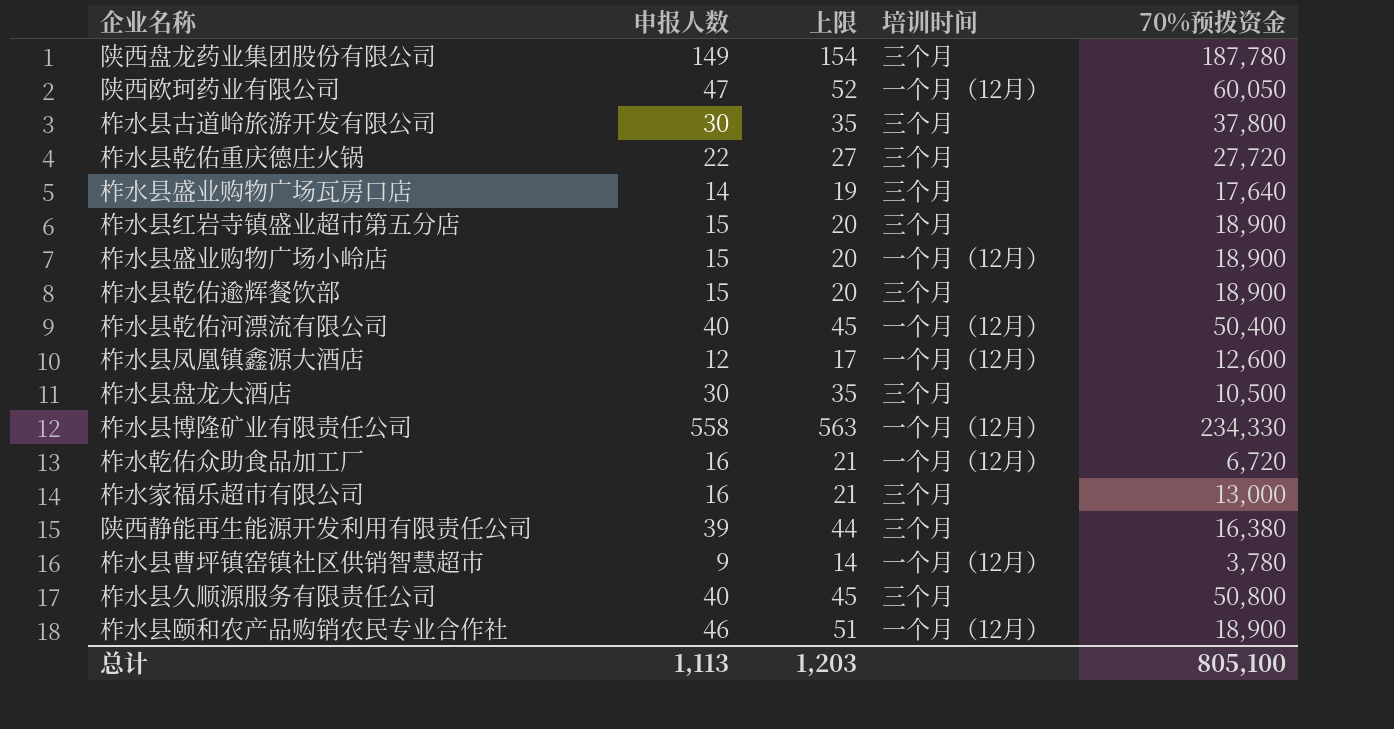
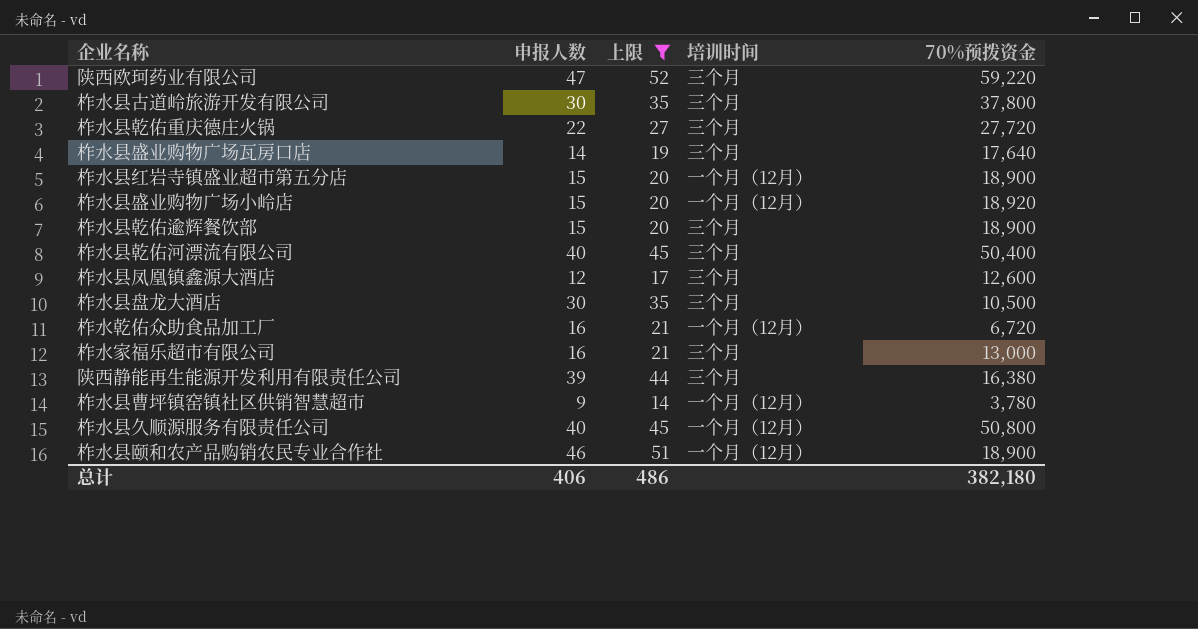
filter: none -> 上限 <= 52
陕西欧珂药业有限公司 | 培训时间: 一个月（12月） -> 三个月
陕西欧珂药业有限公司 | 70%预拨资金: 60,050 -> 59,220
柞水县红岩寺镇盛业超市第五分店 | 培训时间: 三个月 -> 一个月（12月）
柞水县盛业购物广场小岭店 | 70%预拨资金: 18,900 -> 18,920
柞水县乾佑河漂流有限公司 | 培训时间: 一个月（12月） -> 三个月
柞水县凤凰镇鑫源大酒店 | 培训时间: 一个月（12月） -> 三个月
柞水县久顺源服务有限责任公司 | 培训时间: 三个月 -> 一个月（12月）
总计 | 申报人数: 1,113 -> 406
总计 | 上限: 1,203 -> 486
总计 | 70%预拨资金: 805,100 -> 382,180

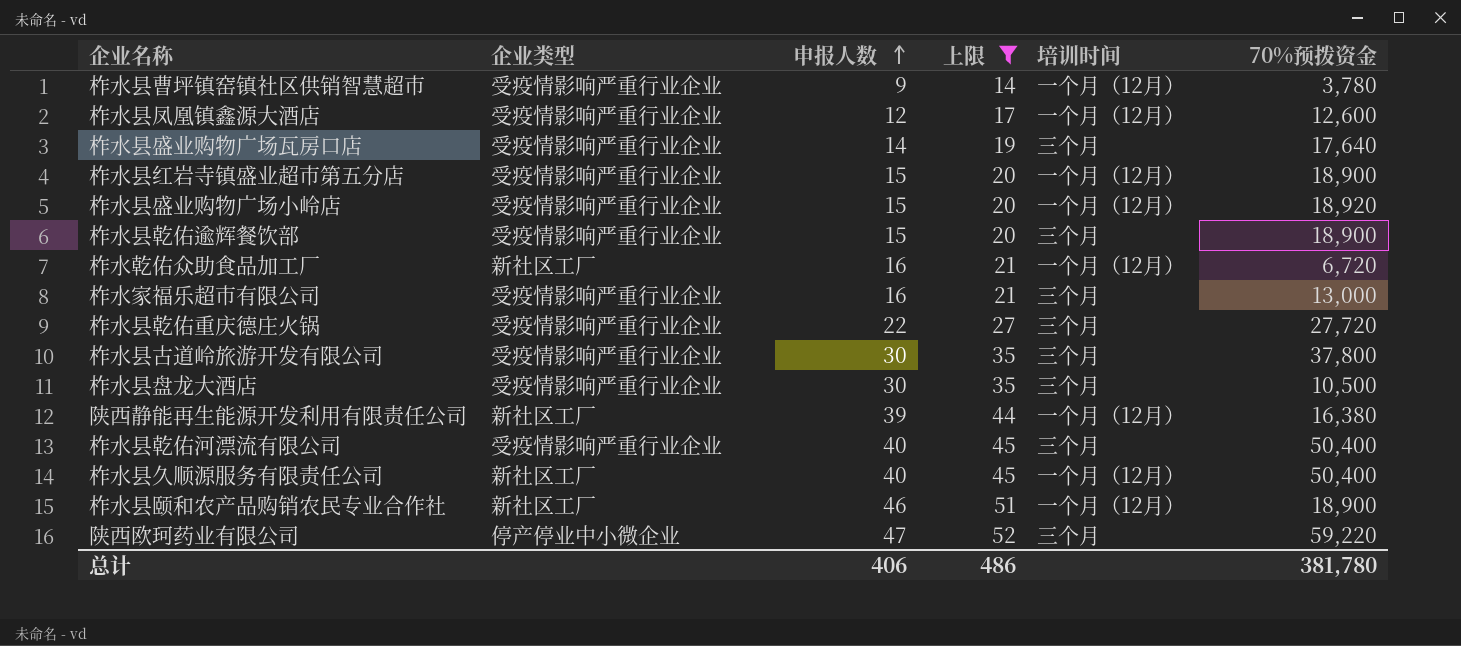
row order: none -> 申报人数 ascending
column 企业类型 | position: none -> 2
柞水县凤凰镇鑫源大酒店 | 培训时间: 三个月 -> 一个月（12月）
陕西静能再生能源开发利用有限责任公司 | 培训时间: 三个月 -> 一个月（12月）
柞水县久顺源服务有限责任公司 | 70%预拨资金: 50,800 -> 50,400
总计 | 70%预拨资金: 382,180 -> 381,780

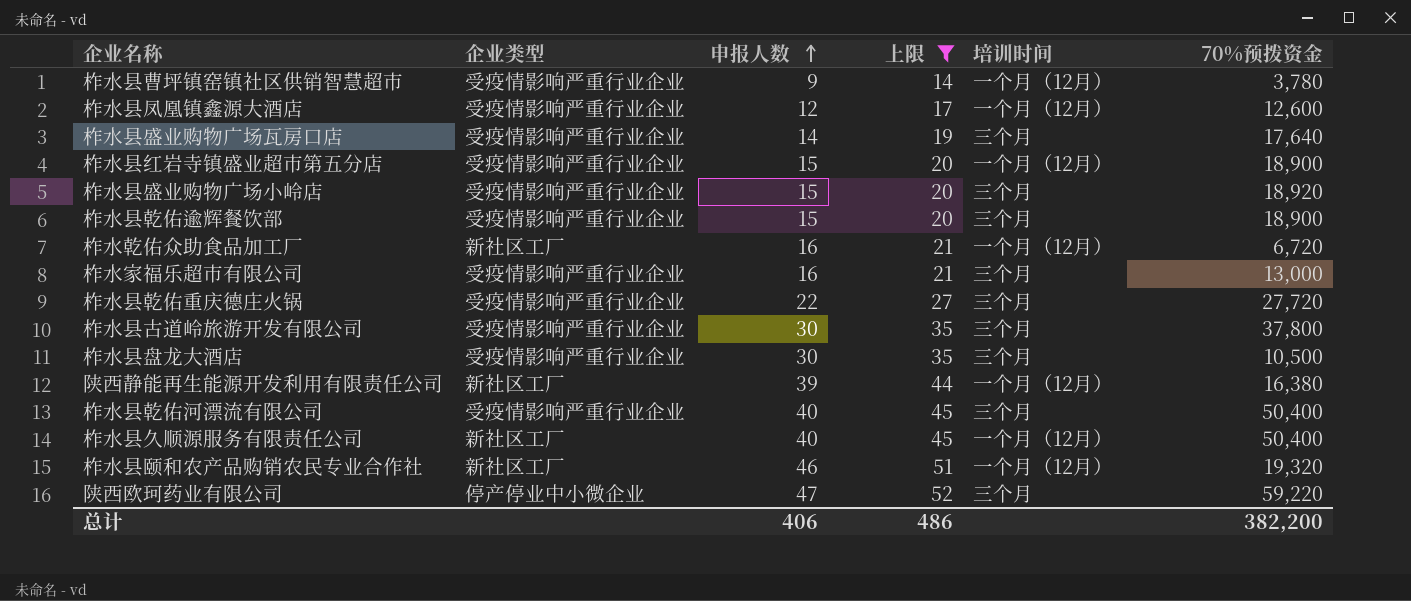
柞水县盛业购物广场小岭店 | 培训时间: 一个月（12月） -> 三个月
柞水县颐和农产品购销农民专业合作社 | 70%预拨资金: 18,900 -> 19,320
总计 | 70%预拨资金: 381,780 -> 382,200

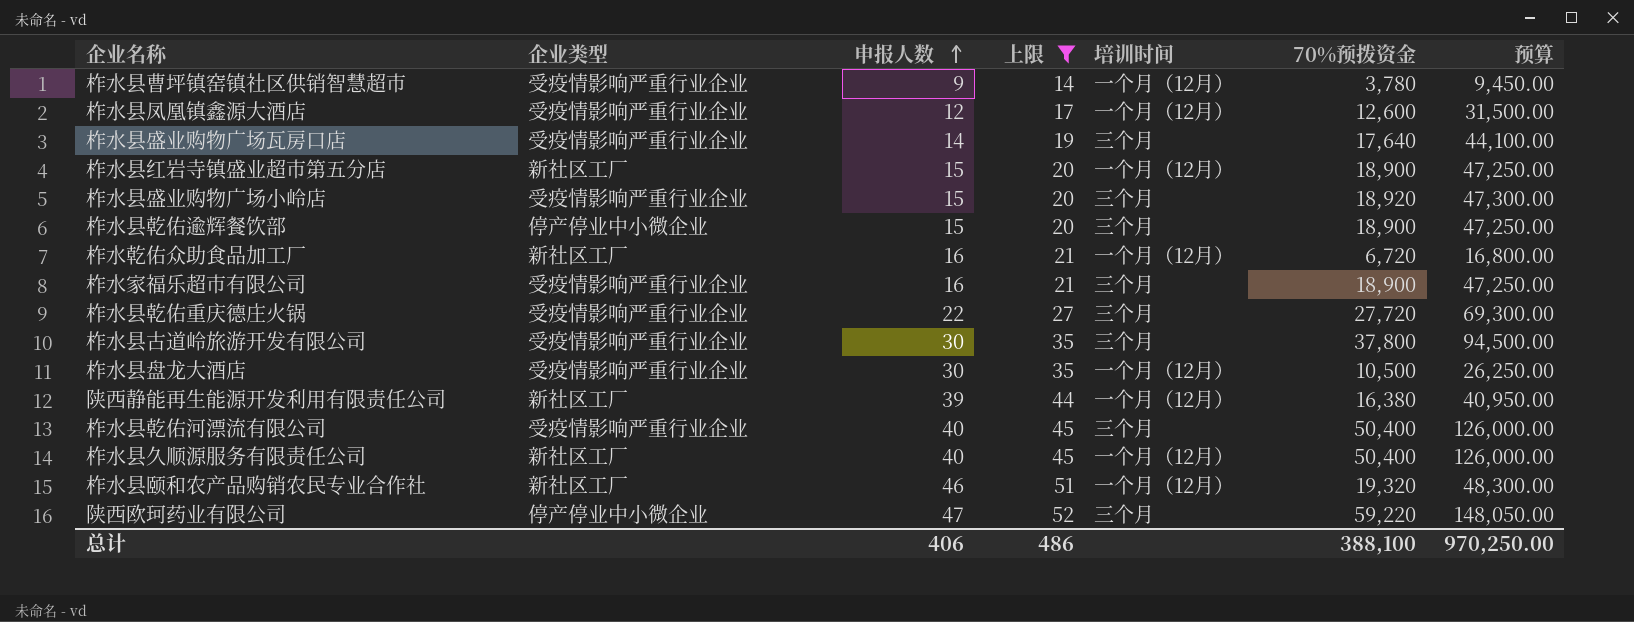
column 预算 | formula: none -> [70%预拨资金] * 2.5
柞水县红岩寺镇盛业超市第五分店 | 企业类型: 受疫情影响严重行业企业 -> 新社区工厂
柞水县乾佑逾辉餐饮部 | 企业类型: 受疫情影响严重行业企业 -> 停产停业中小微企业
柞水家福乐超市有限公司 | 70%预拨资金: 13,000 -> 18,900
柞水县盘龙大酒店 | 培训时间: 三个月 -> 一个月（12月）
总计 | 70%预拨资金: 382,200 -> 388,100

